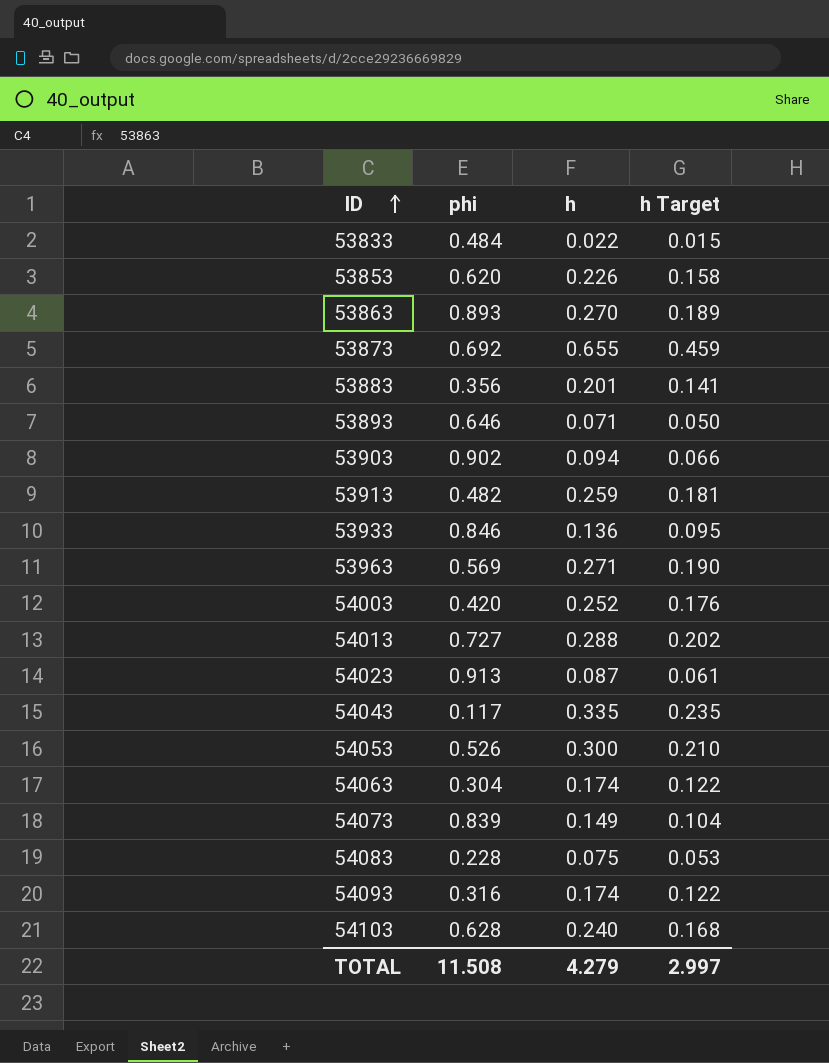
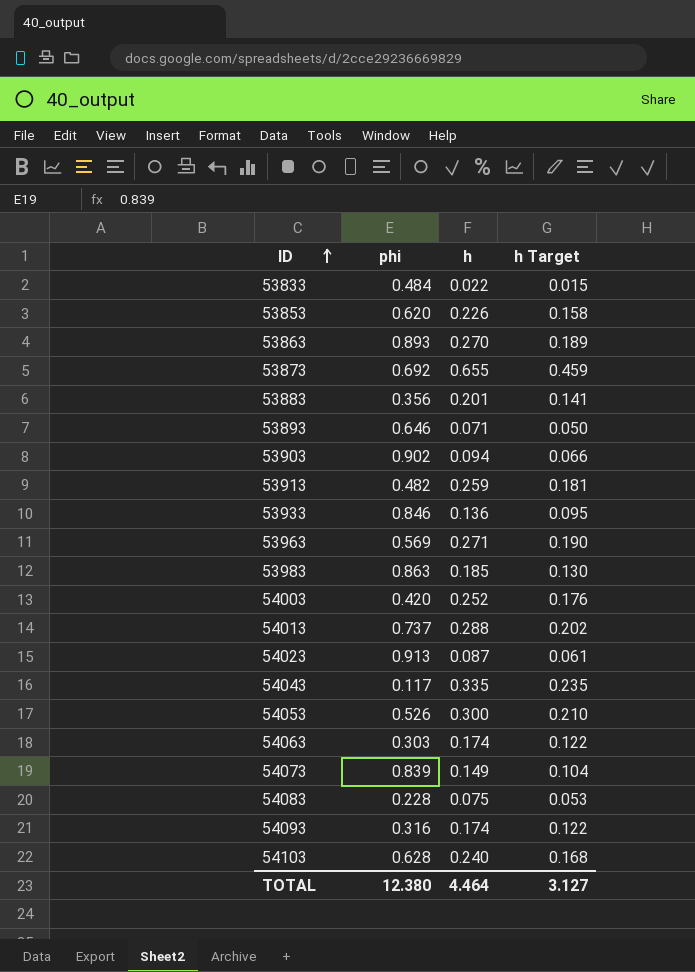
row 53983: none -> 0.863 | 0.185 | 0.130
54013 | phi: 0.727 -> 0.737
54063 | phi: 0.304 -> 0.303
TOTAL | phi: 11.508 -> 12.380
TOTAL | h: 4.279 -> 4.464
TOTAL | h Target: 2.997 -> 3.127

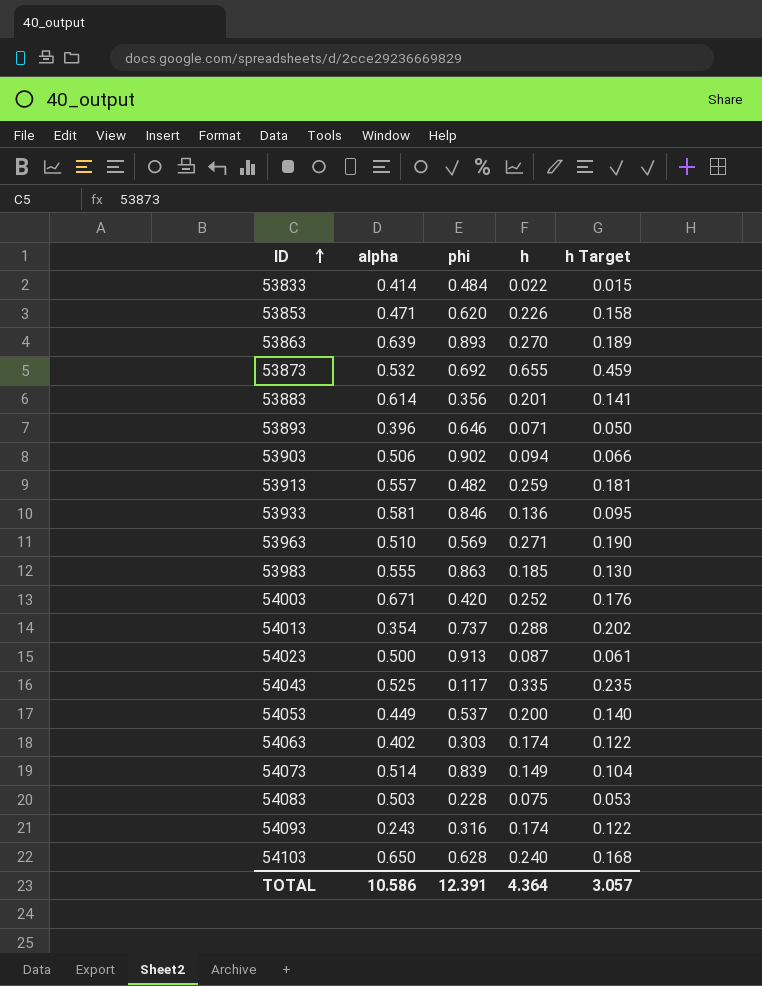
column alpha | position: none -> 2
54053 | phi: 0.526 -> 0.537
54053 | h: 0.300 -> 0.200
54053 | h Target: 0.210 -> 0.140
TOTAL | phi: 12.380 -> 12.391
TOTAL | h: 4.464 -> 4.364
TOTAL | h Target: 3.127 -> 3.057

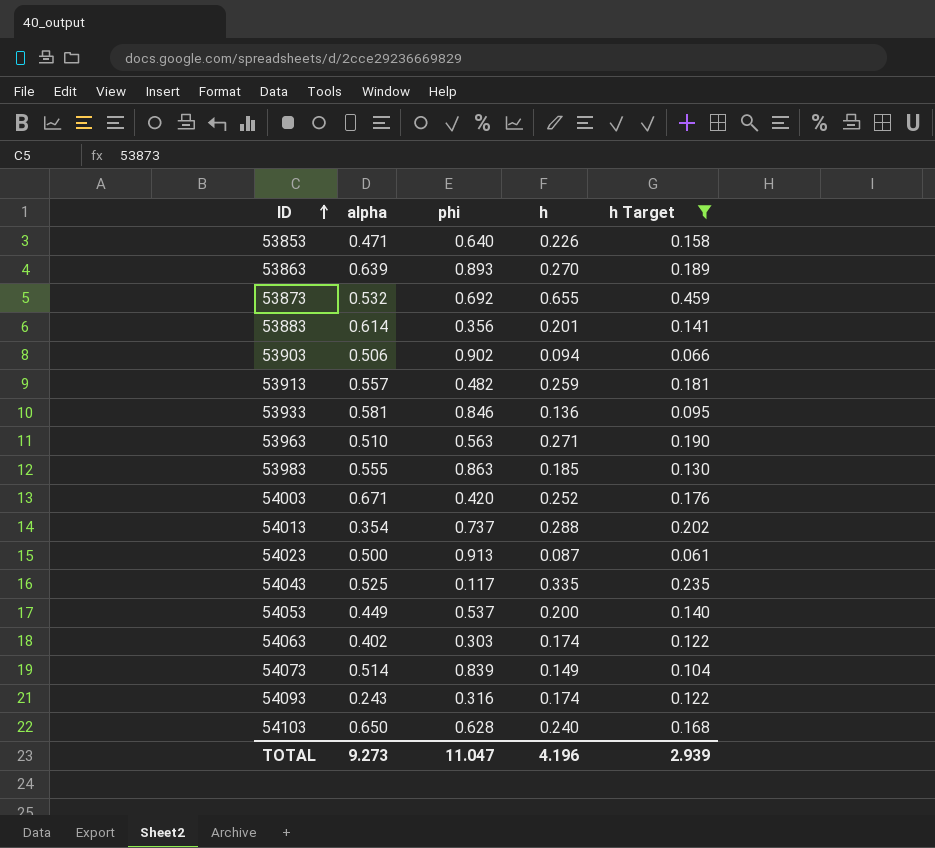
filter: none -> h Target >= 0.061
53853 | phi: 0.620 -> 0.640
53963 | phi: 0.569 -> 0.563
TOTAL | alpha: 10.586 -> 9.273
TOTAL | phi: 12.391 -> 11.047
TOTAL | h: 4.364 -> 4.196
TOTAL | h Target: 3.057 -> 2.939

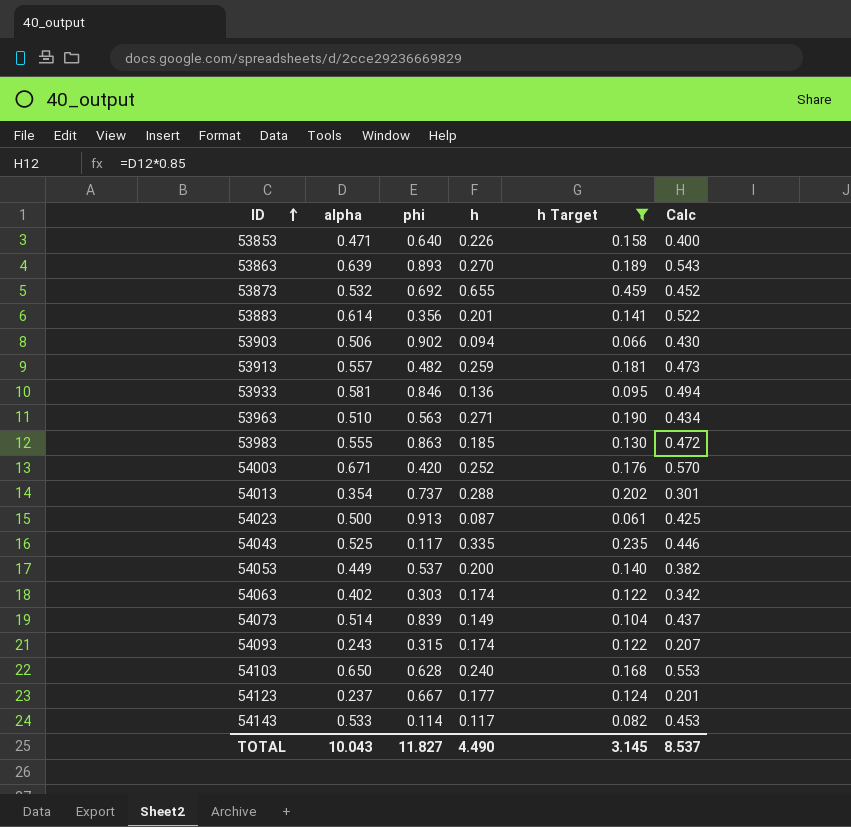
column Calc | formula: none -> [alpha] * 0.85
54093 | phi: 0.316 -> 0.315
row 54123: none -> 0.237 | 0.667 | 0.177 | 0.124 | 0.201
row 54143: none -> 0.533 | 0.114 | 0.117 | 0.082 | 0.453
TOTAL | alpha: 9.273 -> 10.043
TOTAL | phi: 11.047 -> 11.827
TOTAL | h: 4.196 -> 4.490
TOTAL | h Target: 2.939 -> 3.145

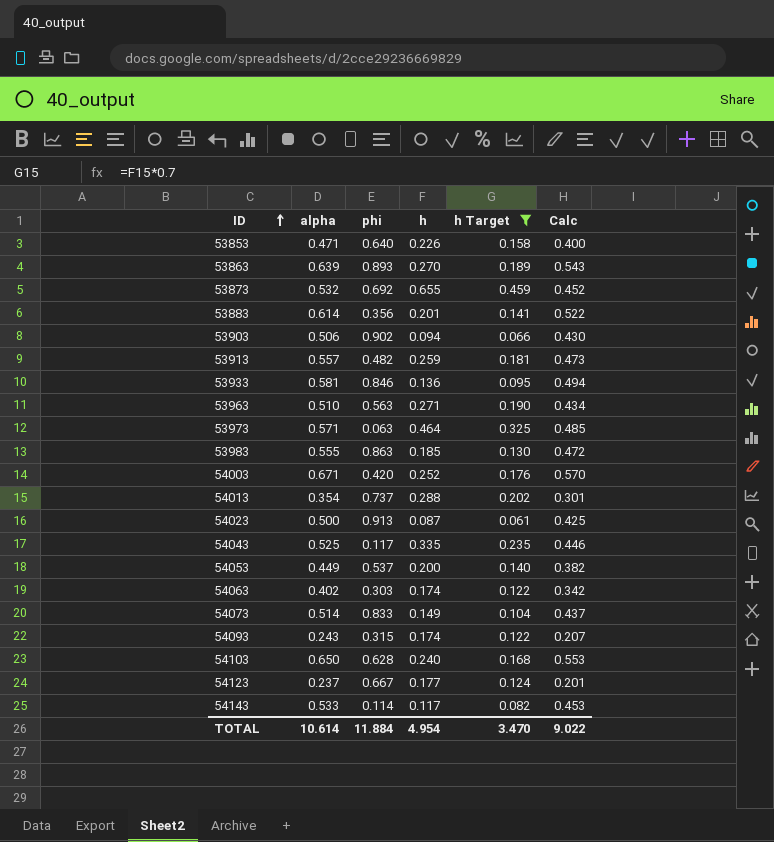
row 53973: none -> 0.571 | 0.063 | 0.464 | 0.325 | 0.485
54073 | phi: 0.839 -> 0.833
TOTAL | alpha: 10.043 -> 10.614
TOTAL | phi: 11.827 -> 11.884
TOTAL | h: 4.490 -> 4.954
TOTAL | h Target: 3.145 -> 3.470
TOTAL | Calc: 8.537 -> 9.022

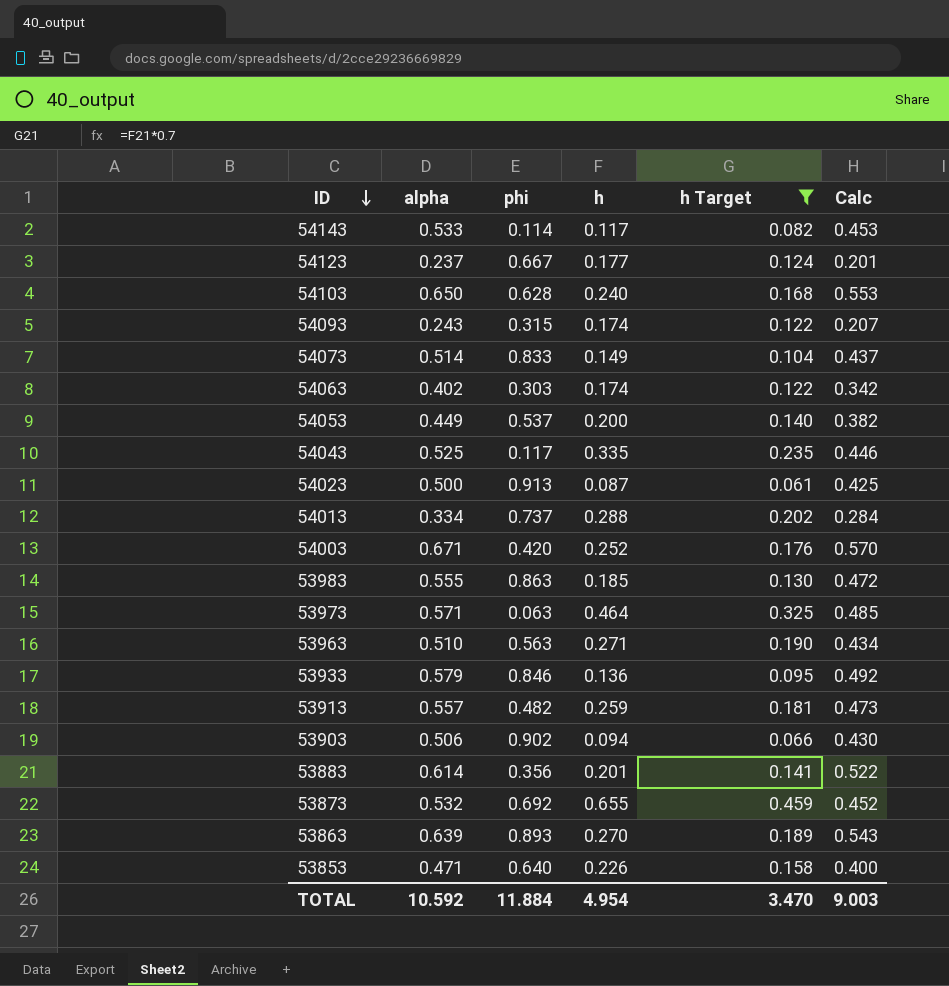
row order: ID ascending -> ID descending
54013 | alpha: 0.354 -> 0.334
54013 | Calc: 0.301 -> 0.284
53933 | alpha: 0.581 -> 0.579
53933 | Calc: 0.494 -> 0.492
TOTAL | alpha: 10.614 -> 10.592
TOTAL | Calc: 9.022 -> 9.003

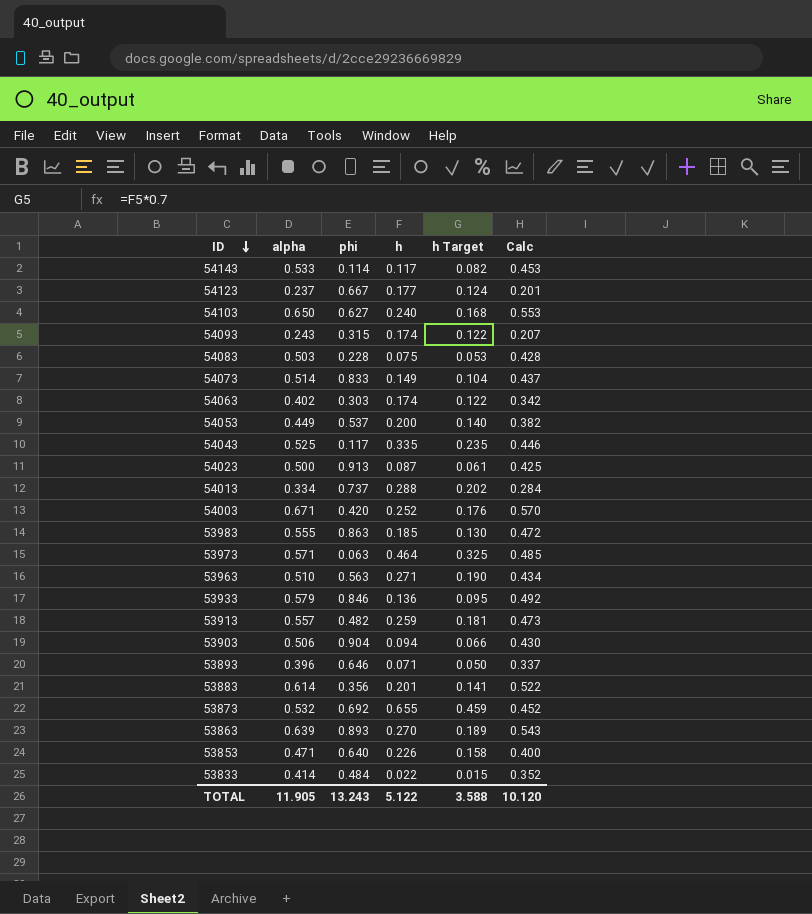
filter: h Target >= 0.061 -> none
54103 | phi: 0.628 -> 0.627
53903 | phi: 0.902 -> 0.904
TOTAL | alpha: 10.592 -> 11.905
TOTAL | phi: 11.884 -> 13.243
TOTAL | h: 4.954 -> 5.122
TOTAL | h Target: 3.470 -> 3.588
TOTAL | Calc: 9.003 -> 10.120

